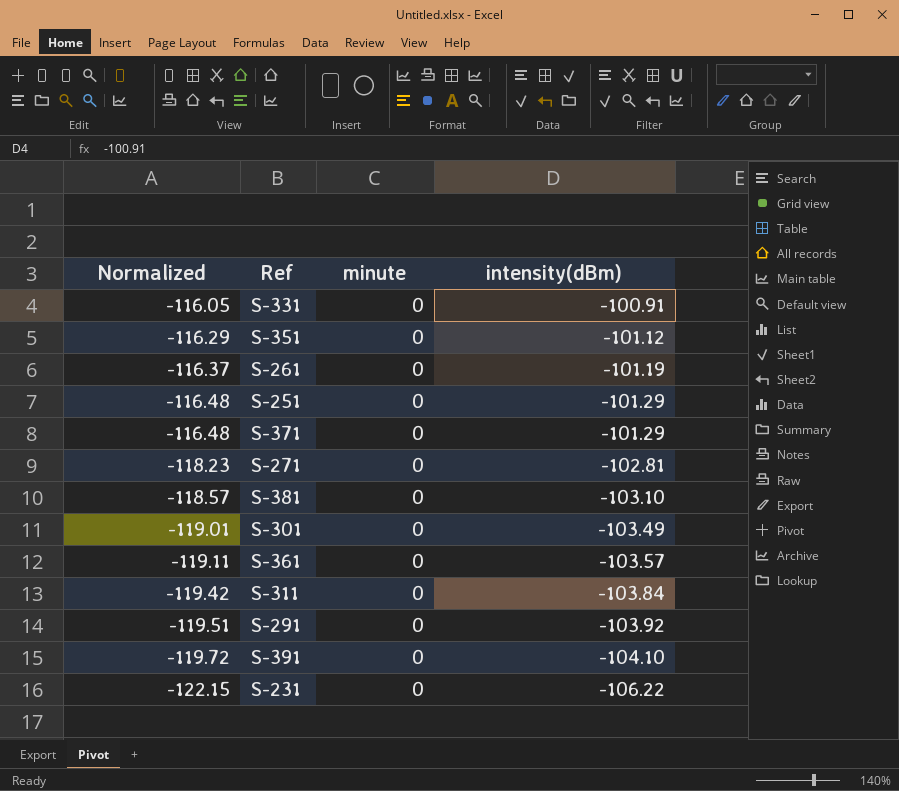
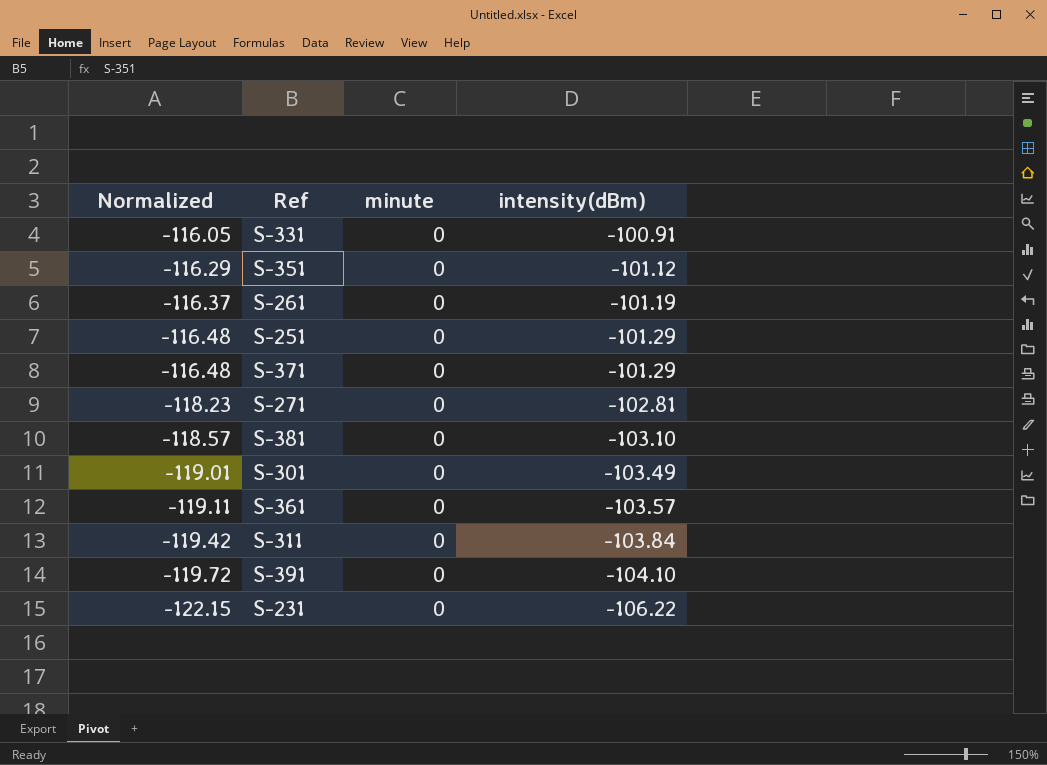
row S-291: -119.51 | 0 | -103.92 -> none

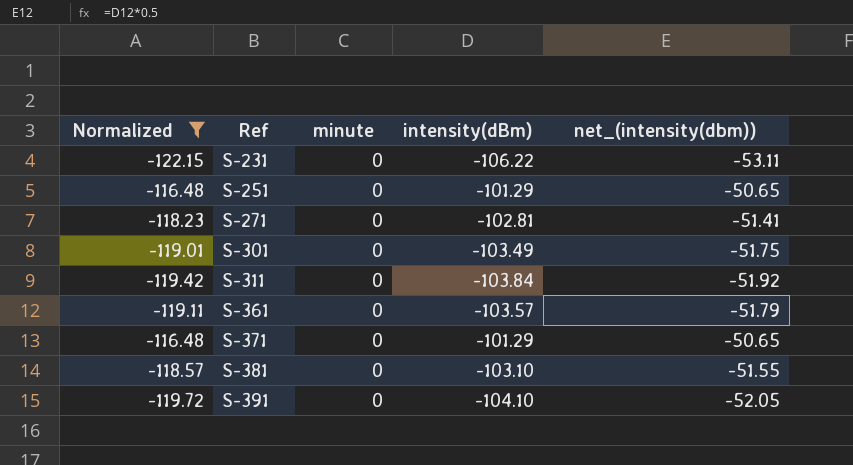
filter: none -> Normalized <= -116.48
row order: Normalized descending -> Ref ascending
column net_(intensity(dbm)) | formula: none -> [intensity(dBm)] * 0.5

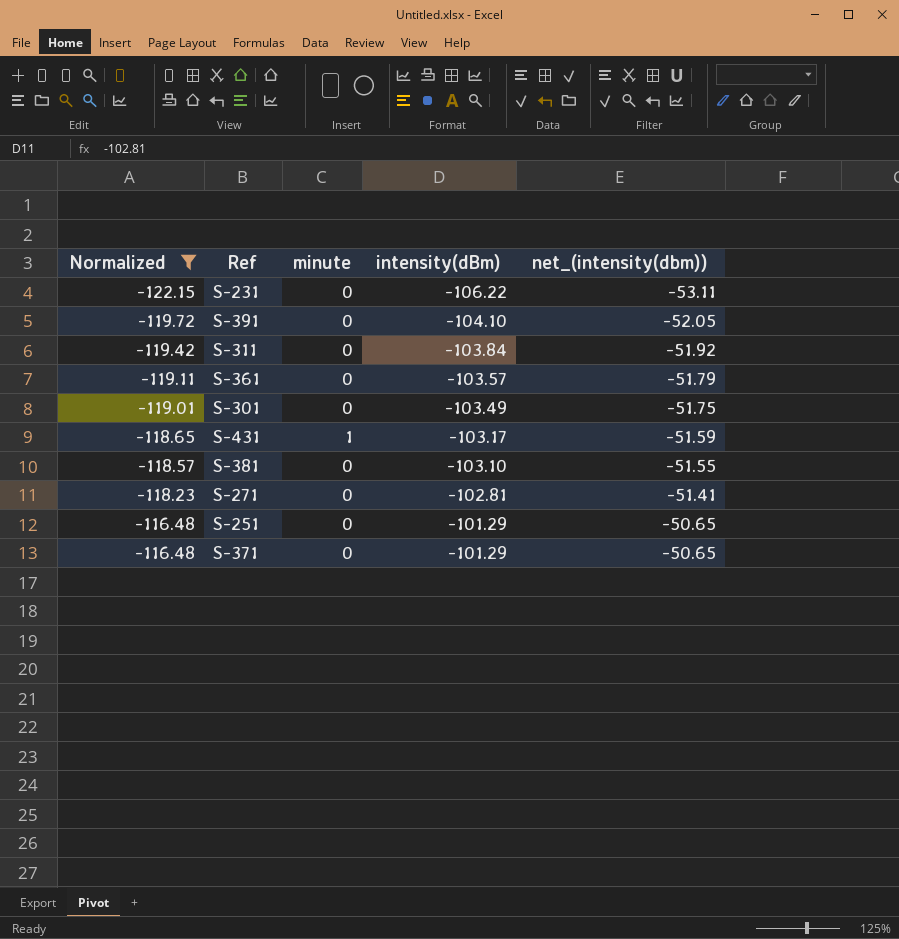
row order: Ref ascending -> Normalized ascending
row S-431: none -> -118.65 | 1 | -103.17 | -51.59

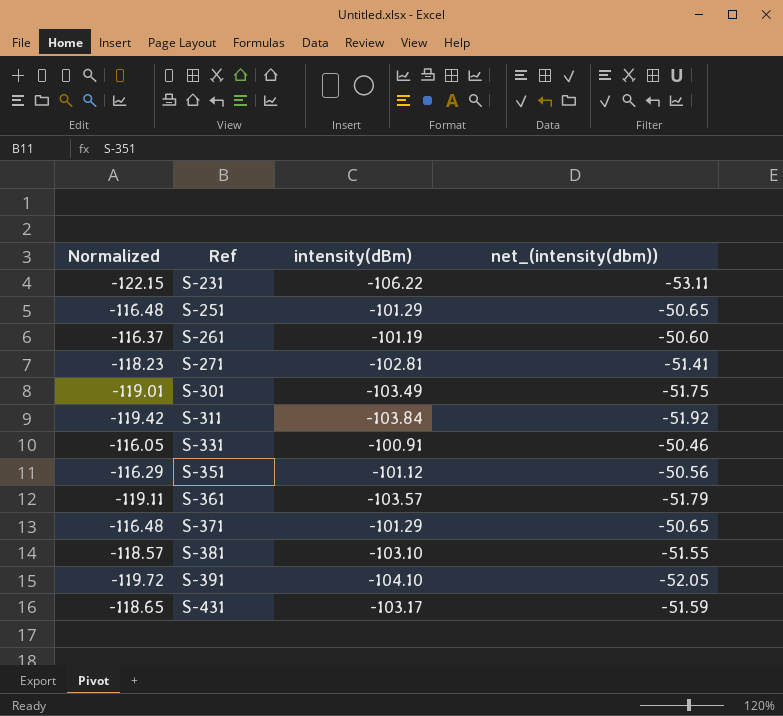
filter: Normalized <= -116.48 -> none
row order: Normalized ascending -> Ref ascending
column minute | position: 3 -> none

